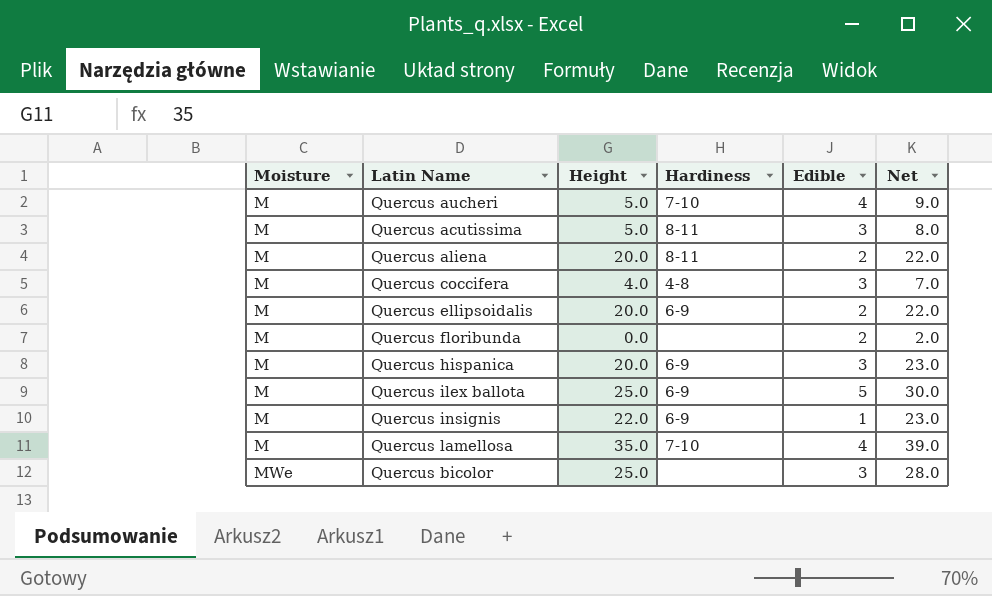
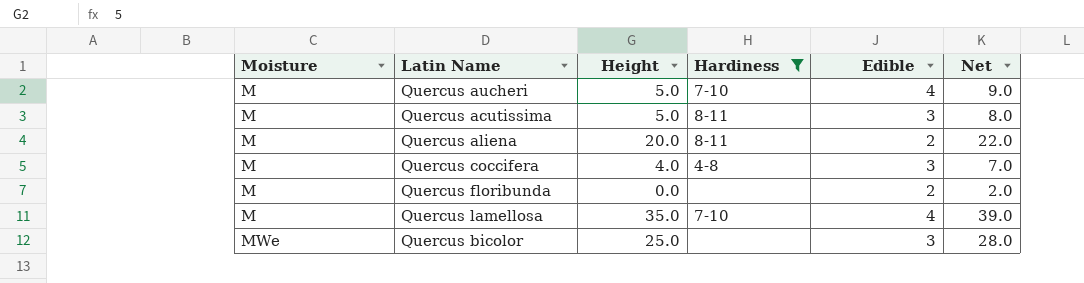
filter: none -> Hardiness != 6-9

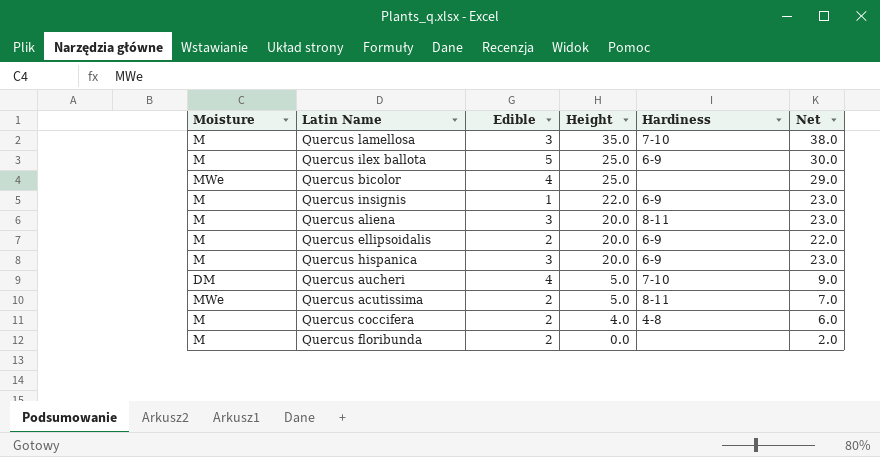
filter: Hardiness != 6-9 -> none
row order: Moisture ascending -> Height descending
column Edible | position: 5 -> 3
Quercus lamellosa | Edible: 4 -> 3
Quercus lamellosa | Net: 39.0 -> 38.0
Quercus bicolor | Edible: 3 -> 4
Quercus bicolor | Net: 28.0 -> 29.0
Quercus aliena | Edible: 2 -> 3
Quercus aliena | Net: 22.0 -> 23.0
Quercus aucheri | Moisture: M -> DM
Quercus acutissima | Moisture: M -> MWe
Quercus acutissima | Edible: 3 -> 2
Quercus acutissima | Net: 8.0 -> 7.0
Quercus coccifera | Edible: 3 -> 2
Quercus coccifera | Net: 7.0 -> 6.0

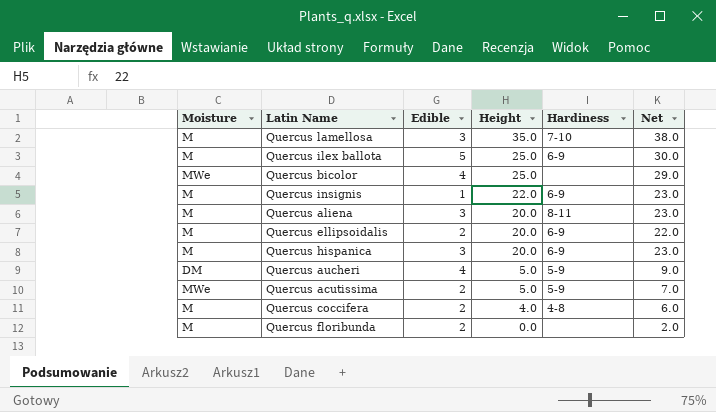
Quercus aucheri | Hardiness: 7-10 -> 5-9
Quercus acutissima | Hardiness: 8-11 -> 5-9

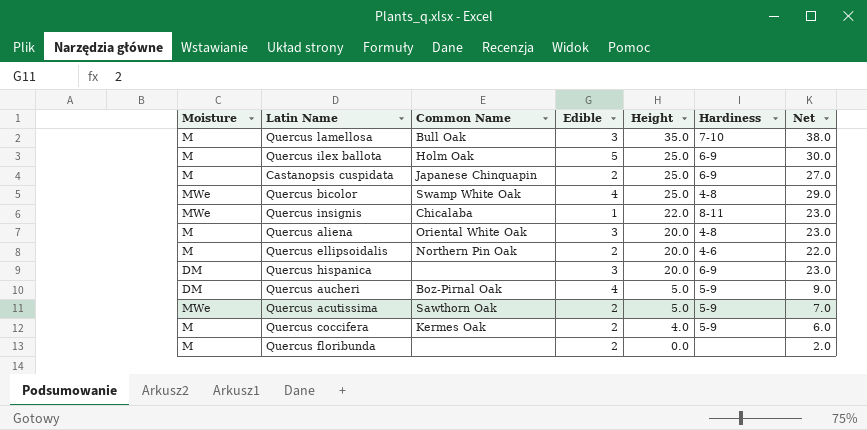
column Common Name | position: none -> 3
row Castanopsis cuspidata: none -> M | Japanese Chinquapin | 2 | 25.0 | 6-9 | 27.0
Quercus bicolor | Hardiness: none -> 4-8
Quercus insignis | Moisture: M -> MWe
Quercus insignis | Hardiness: 6-9 -> 8-11
Quercus aliena | Hardiness: 8-11 -> 4-8
Quercus ellipsoidalis | Hardiness: 6-9 -> 4-6
Quercus hispanica | Moisture: M -> DM
Quercus coccifera | Hardiness: 4-8 -> 5-9

